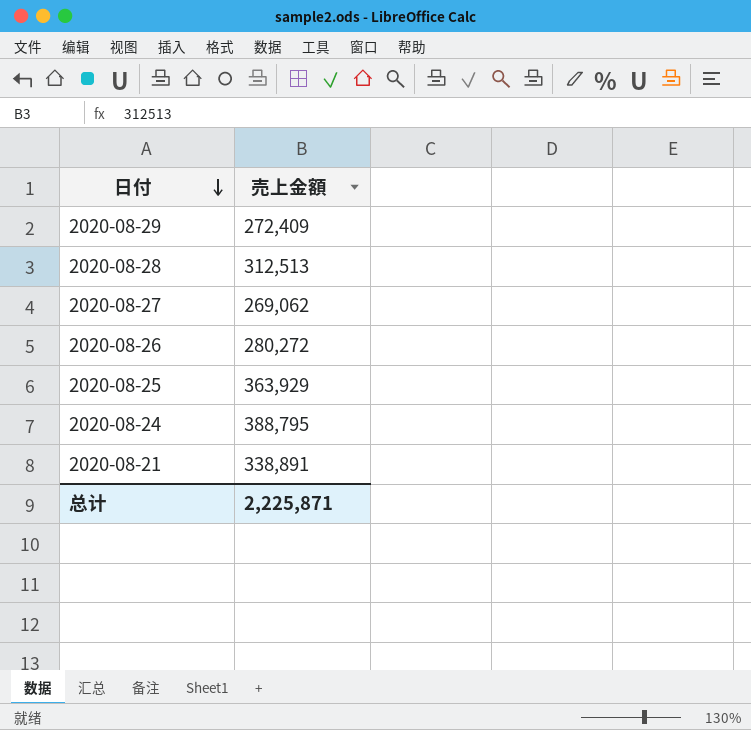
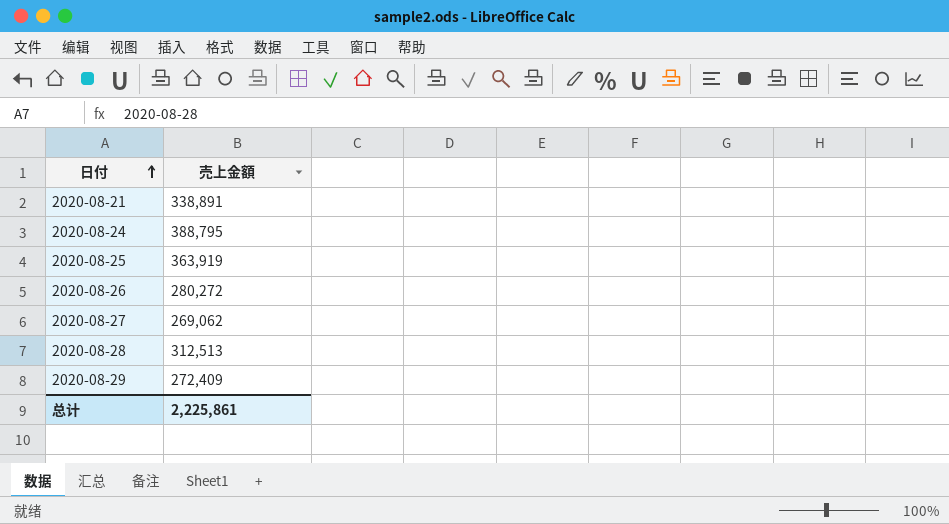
row order: 日付 descending -> 日付 ascending
2020-08-25 | 売上金額: 363,929 -> 363,919
总计 | 売上金額: 2,225,871 -> 2,225,861

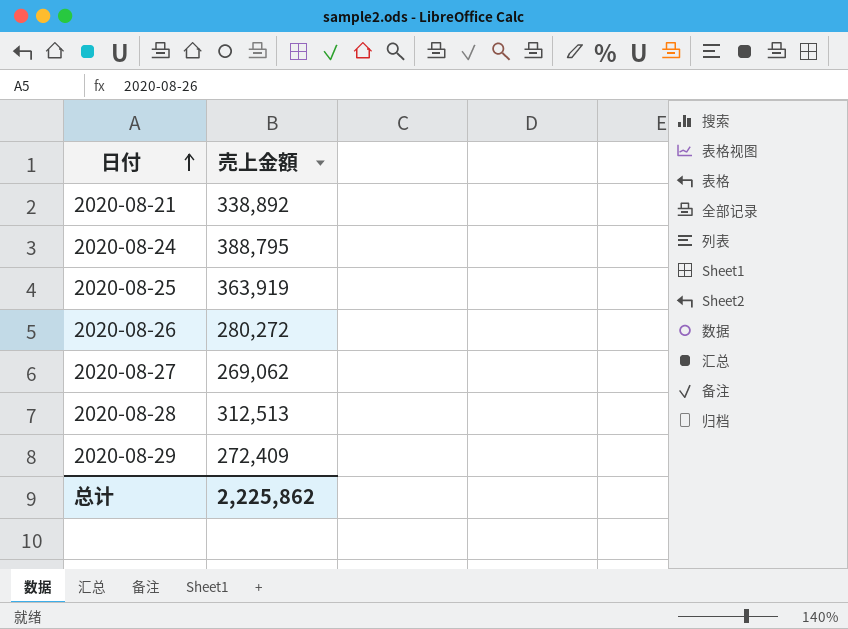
2020-08-21 | 売上金額: 338,891 -> 338,892
总计 | 売上金額: 2,225,861 -> 2,225,862

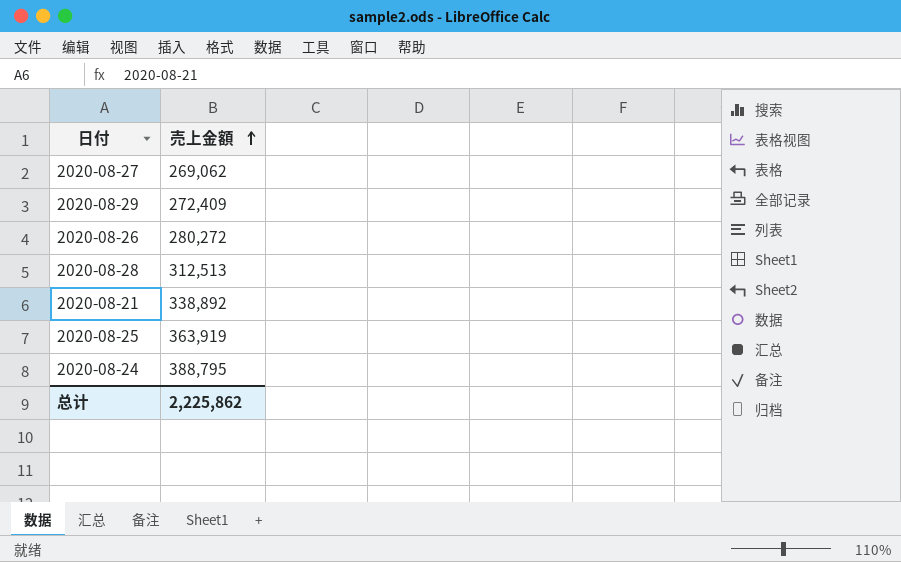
row order: 日付 ascending -> 売上金額 ascending

